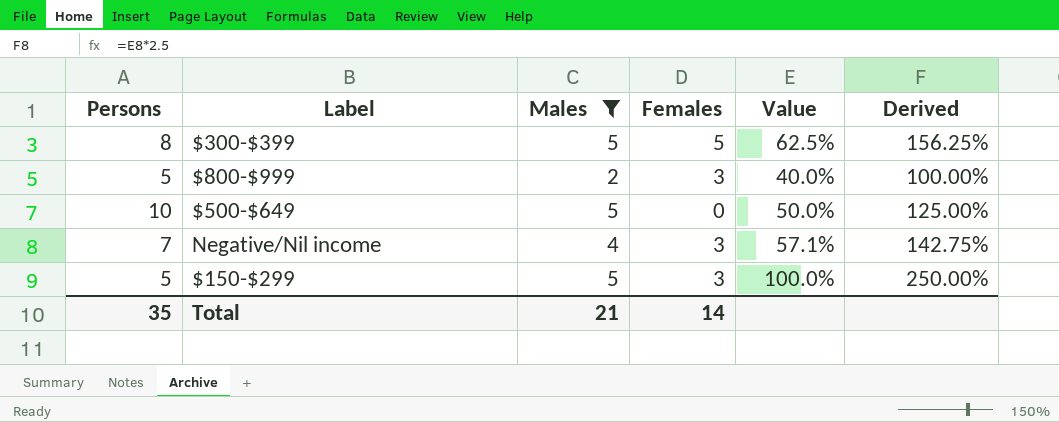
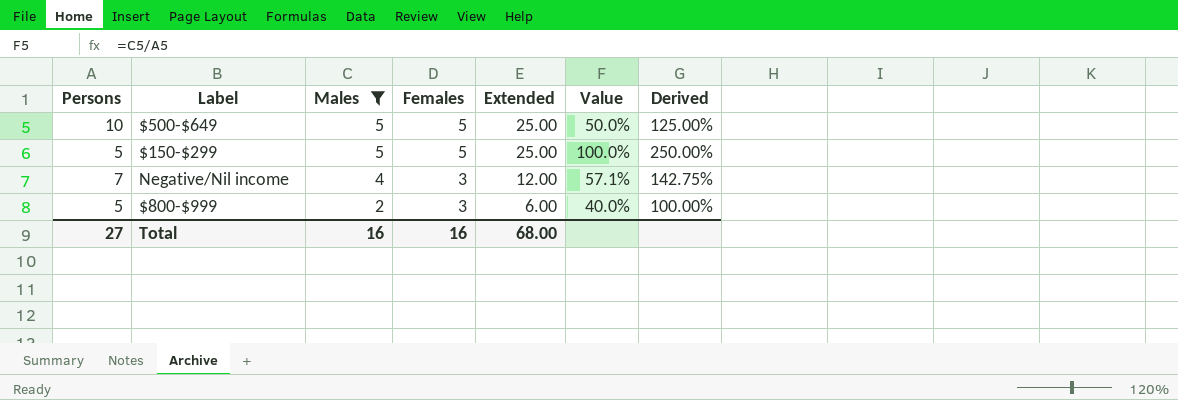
row order: none -> Males descending
column Extended | formula: none -> [Males] * [Females]
row $300-$399: 8 | 5 | 5 | 62.5% | 156.25% -> none
$500-$649 | Females: 0 -> 5
$150-$299 | Females: 3 -> 5
Total | Persons: 35 -> 27
Total | Males: 21 -> 16
Total | Females: 14 -> 16

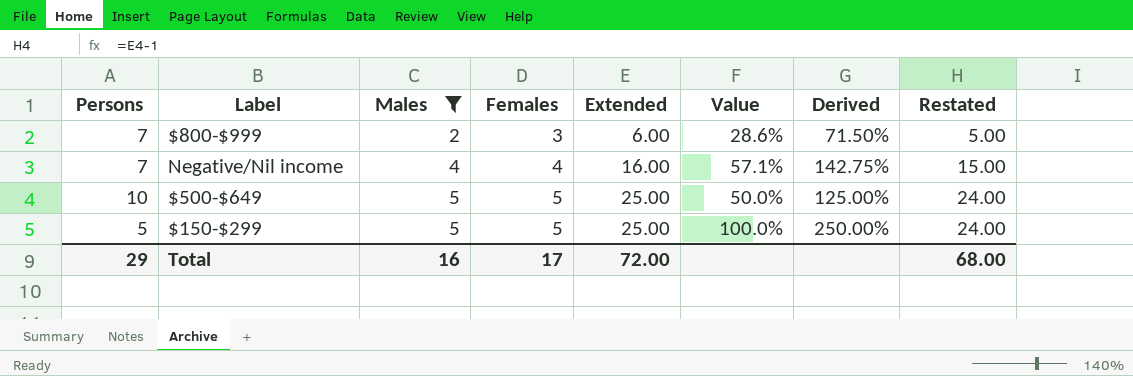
row order: Males descending -> Males ascending
column Restated | formula: none -> [Extended] - 1
$800-$999 | Persons: 5 -> 7
$800-$999 | Value: 40.0% -> 28.6%
$800-$999 | Derived: 100.00% -> 71.50%
Negative/Nil income | Females: 3 -> 4
Negative/Nil income | Extended: 12.00 -> 16.00
Total | Persons: 27 -> 29
Total | Females: 16 -> 17
Total | Extended: 68.00 -> 72.00

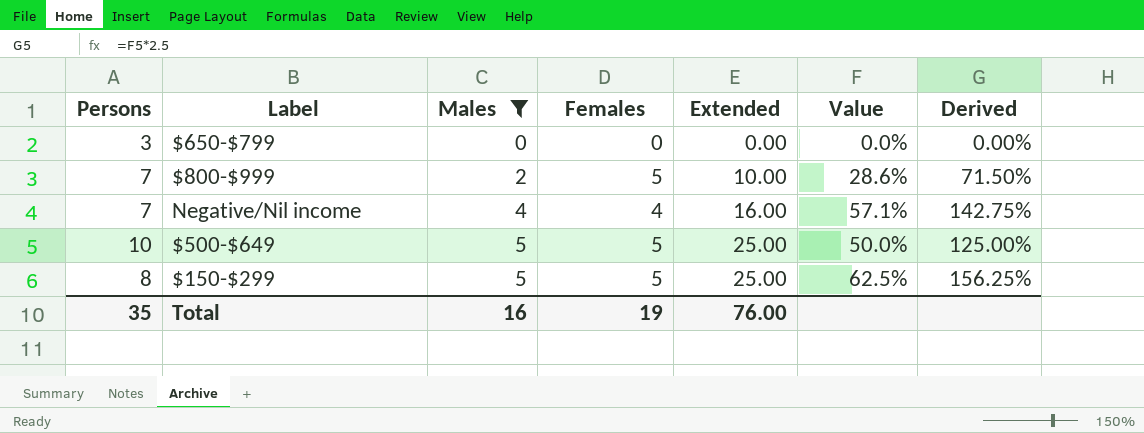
column Restated | formula: [Extended] - 1 -> none
row $650-$799: none -> 3 | 0 | 0 | 0.00 | 0.0% | 0.00%
$800-$999 | Females: 3 -> 5
$800-$999 | Extended: 6.00 -> 10.00
$150-$299 | Persons: 5 -> 8
$150-$299 | Value: 100.0% -> 62.5%
$150-$299 | Derived: 250.00% -> 156.25%
Total | Persons: 29 -> 35
Total | Females: 17 -> 19
Total | Extended: 72.00 -> 76.00

